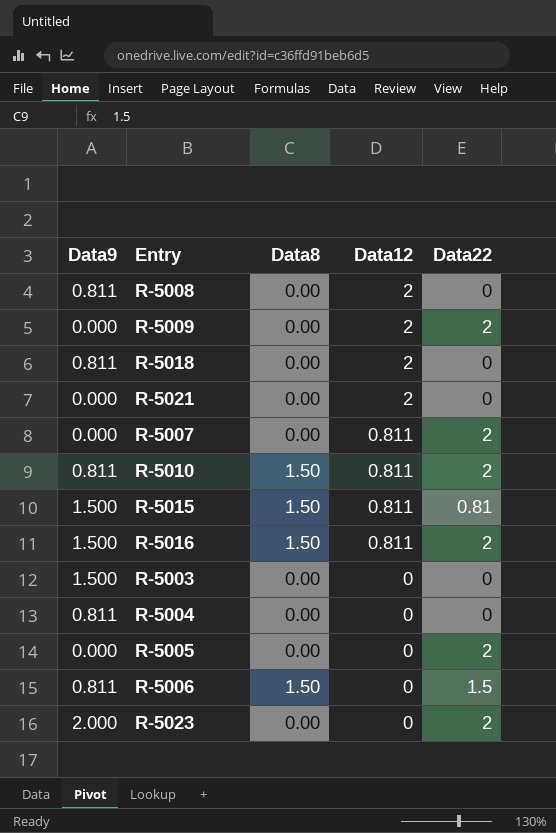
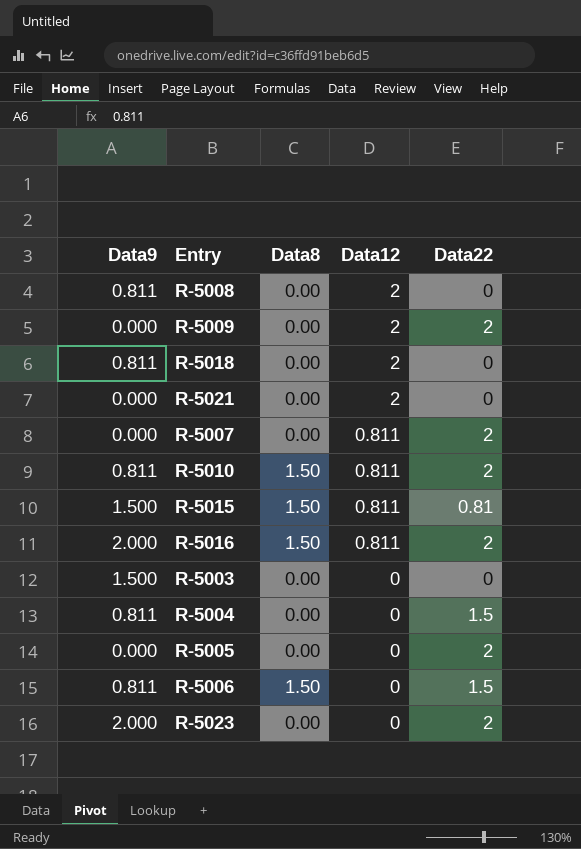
R-5016 | Data9: 1.500 -> 2.000
R-5004 | Data22: 0 -> 1.5

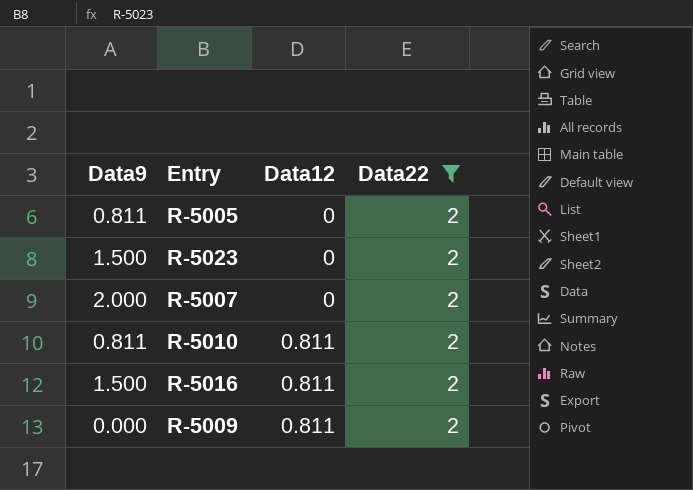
filter: none -> Data22 = 2
row order: Data12 descending -> Data12 ascending
column Data8 | position: 3 -> none
R-5005 | Data9: 0.000 -> 0.811
R-5023 | Data9: 2.000 -> 1.500
R-5007 | Data9: 0.000 -> 2.000
R-5007 | Data12: 0.811 -> 0
R-5016 | Data9: 2.000 -> 1.500
R-5009 | Data12: 2 -> 0.811

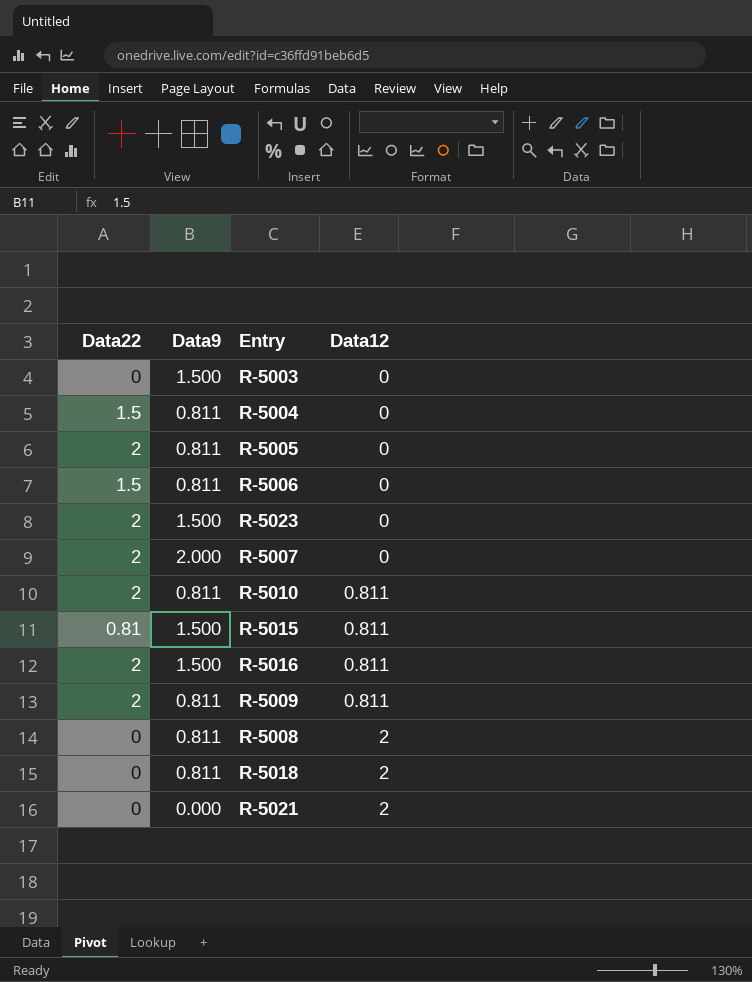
filter: Data22 = 2 -> none
column Data22 | position: 4 -> 1
R-5009 | Data9: 0.000 -> 0.811

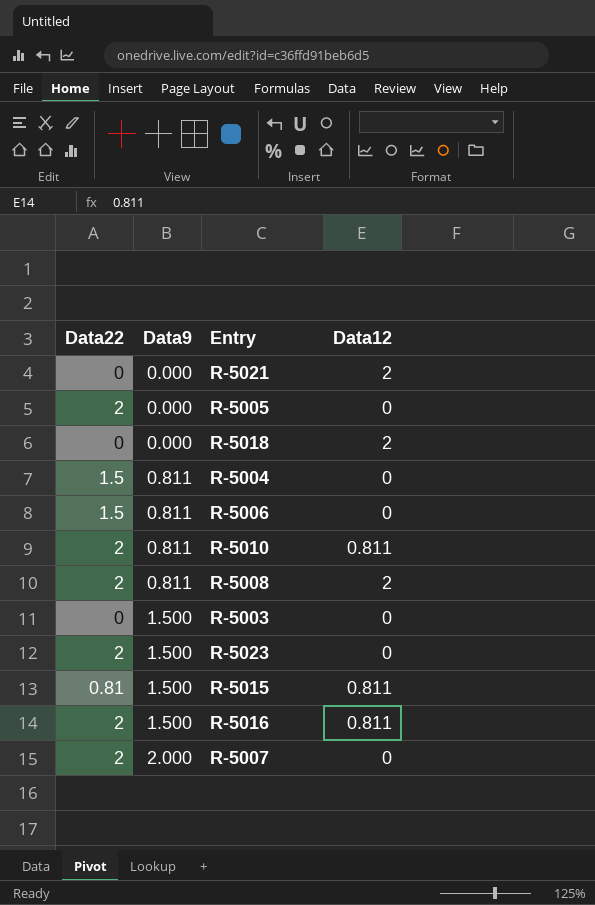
row order: Data12 ascending -> Data9 ascending
row R-5009: 2 | 0.811 | 0.811 -> none
R-5005 | Data9: 0.811 -> 0.000
R-5018 | Data9: 0.811 -> 0.000
R-5008 | Data22: 0 -> 2

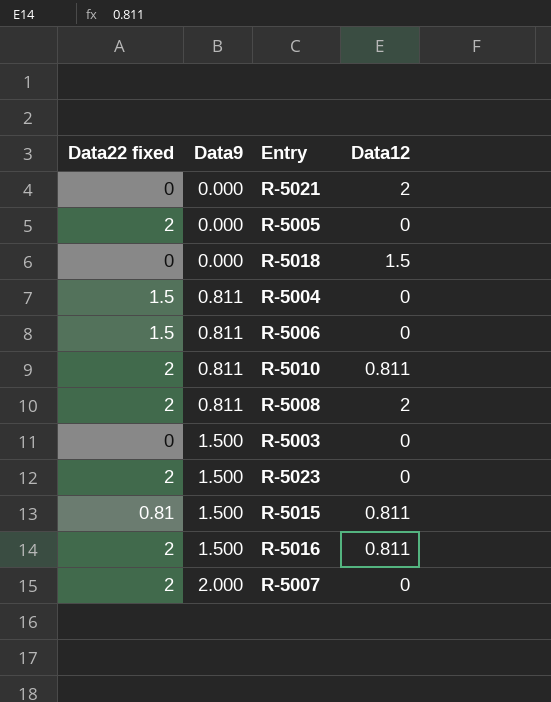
column name: Data22 -> Data22 fixed
R-5018 | Data12: 2 -> 1.5

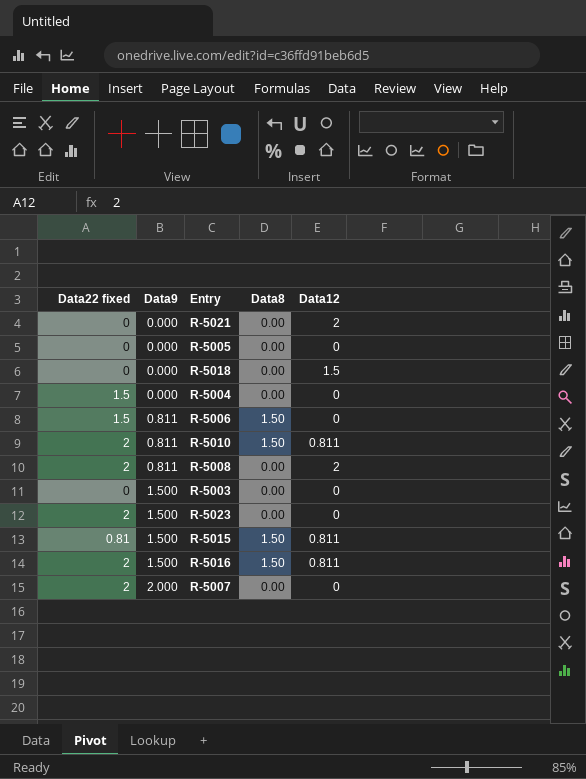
column Data8 | position: none -> 4
R-5005 | Data22 fixed: 2 -> 0
R-5004 | Data9: 0.811 -> 0.000

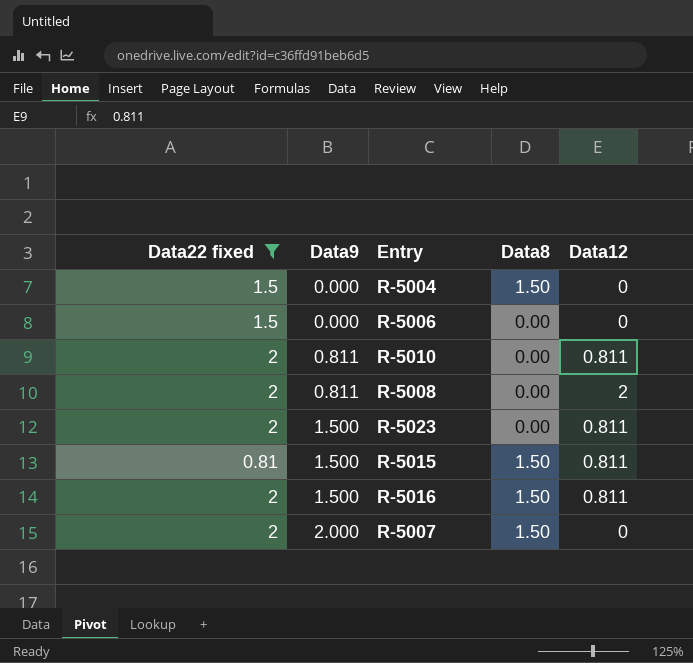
filter: none -> Data22 fixed != 0
R-5004 | Data8: 0.00 -> 1.50
R-5006 | Data9: 0.811 -> 0.000
R-5006 | Data8: 1.50 -> 0.00
R-5010 | Data8: 1.50 -> 0.00
R-5023 | Data12: 0 -> 0.811
R-5007 | Data8: 0.00 -> 1.50

